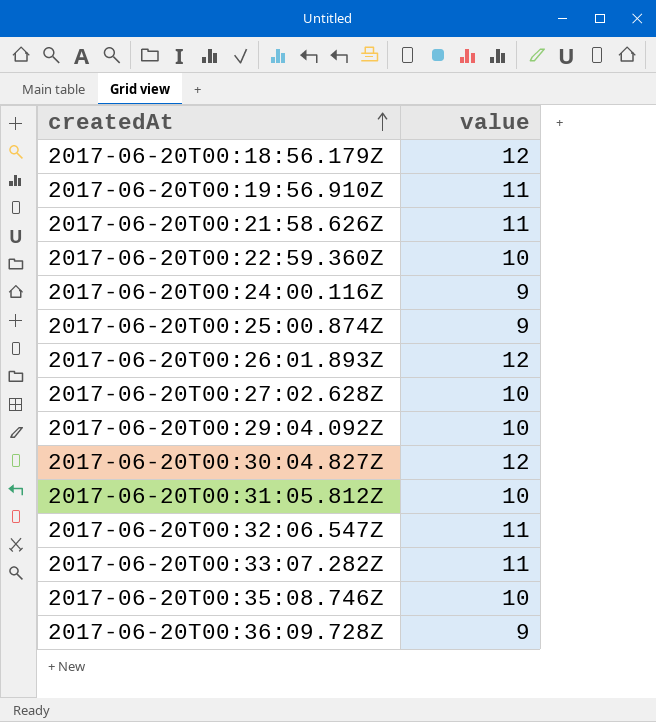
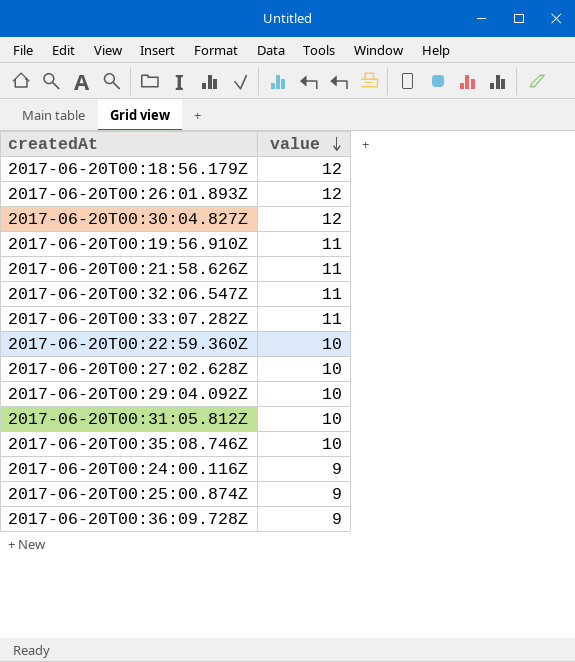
row order: createdAt ascending -> value descending

